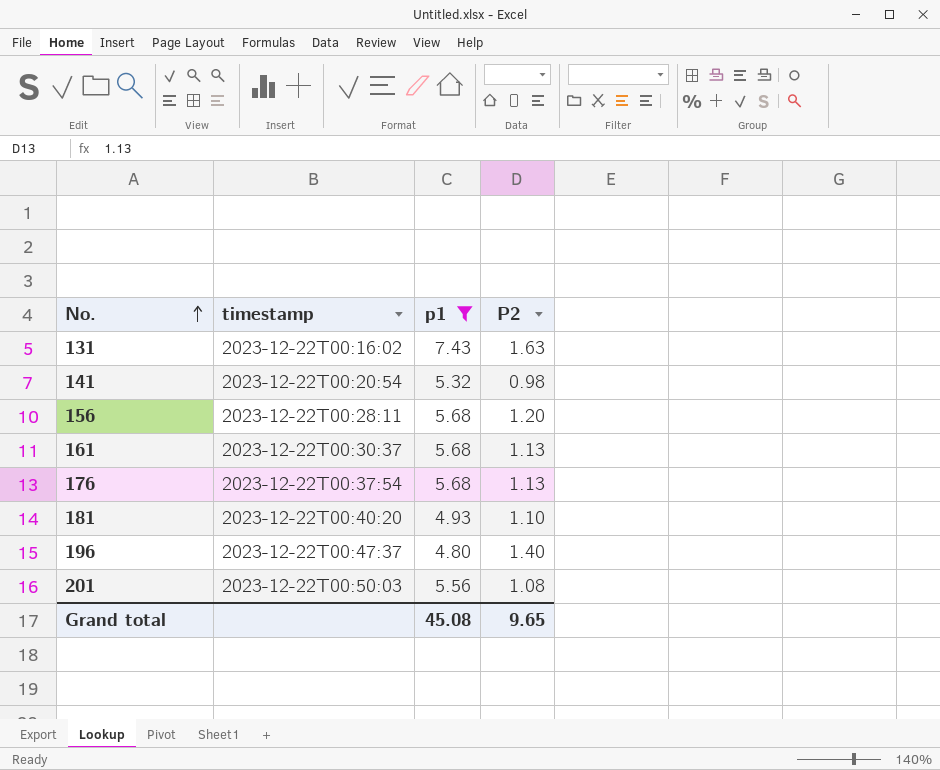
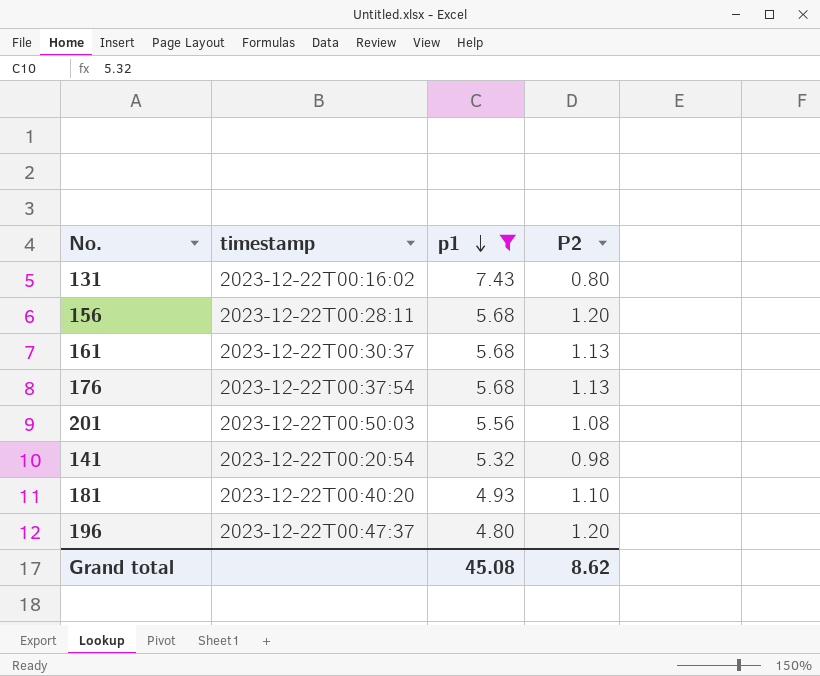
row order: No. ascending -> p1 descending
131 | P2: 1.63 -> 0.80
196 | P2: 1.40 -> 1.20
Grand total | P2: 9.65 -> 8.62

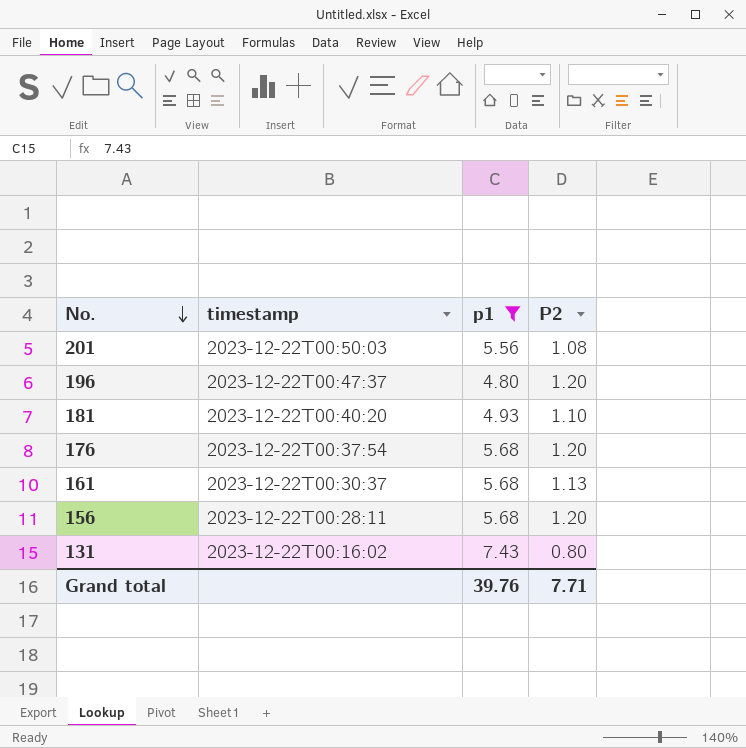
row order: p1 descending -> No. descending
row 141: 2023-12-22T00:20:54 | 5.32 | 0.98 -> none
176 | P2: 1.13 -> 1.20
Grand total | p1: 45.08 -> 39.76
Grand total | P2: 8.62 -> 7.71

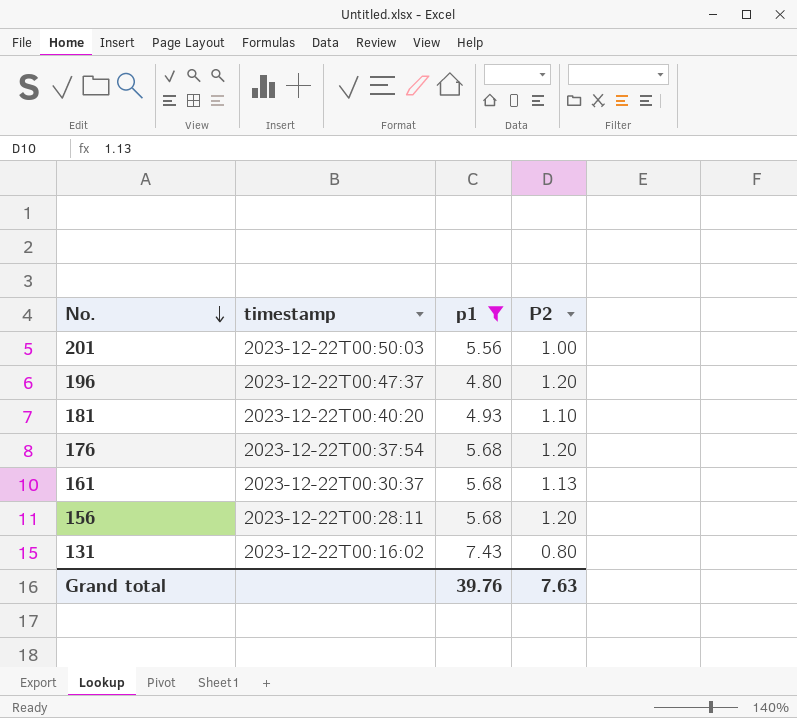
201 | P2: 1.08 -> 1.00
Grand total | P2: 7.71 -> 7.63

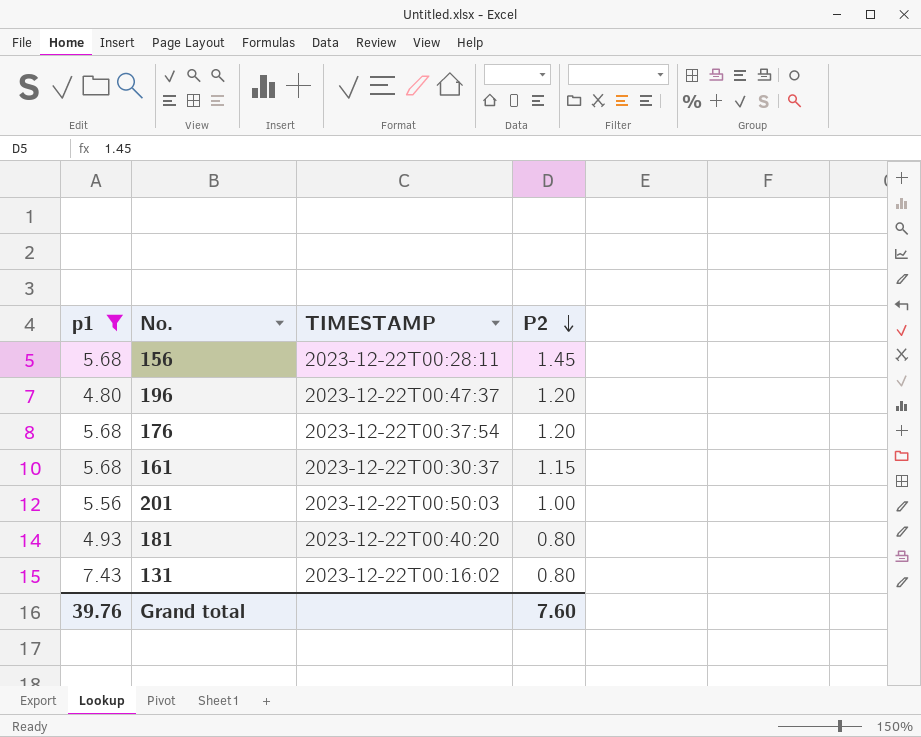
row order: No. descending -> P2 descending
column p1 | position: 3 -> 1
column name: timestamp -> TIMESTAMP
156 | P2: 1.20 -> 1.45
161 | P2: 1.13 -> 1.15
181 | P2: 1.10 -> 0.80
Grand total | P2: 7.63 -> 7.60

